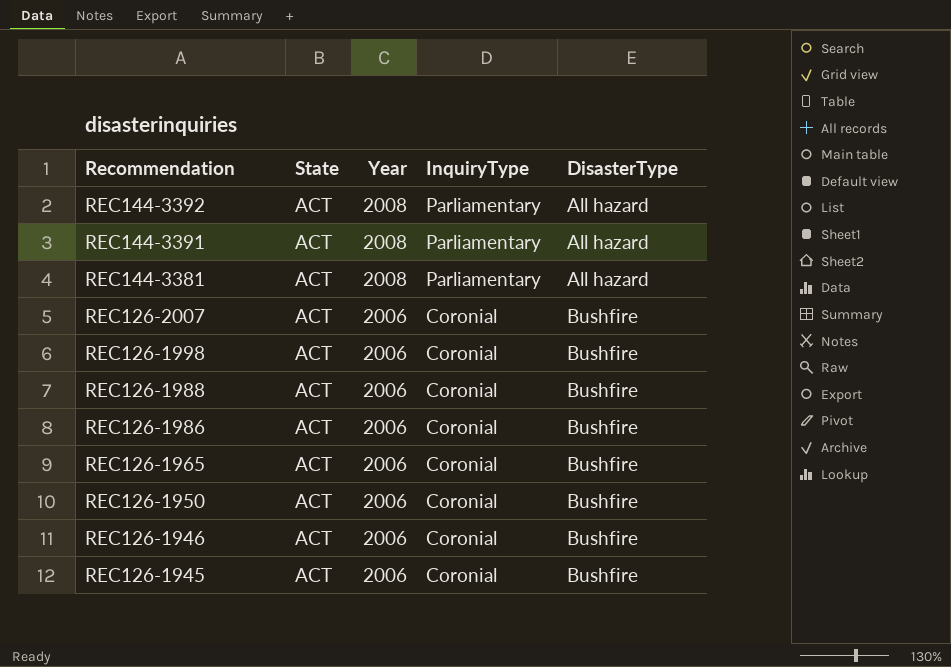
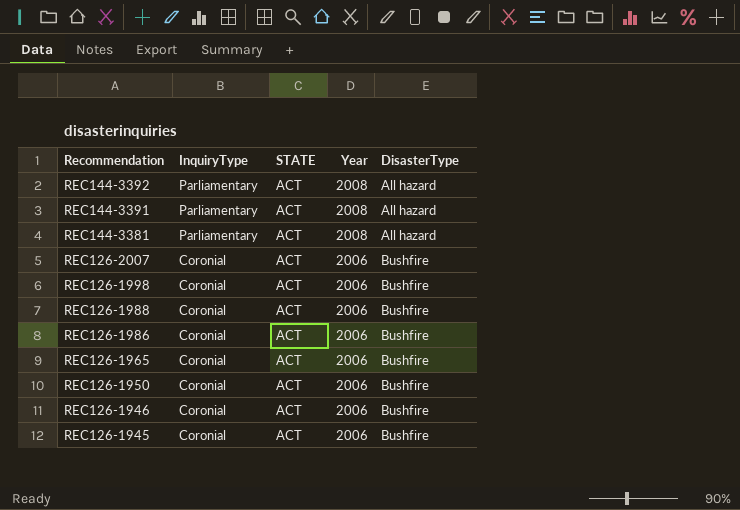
column InquiryType | position: 4 -> 2
column name: State -> STATE

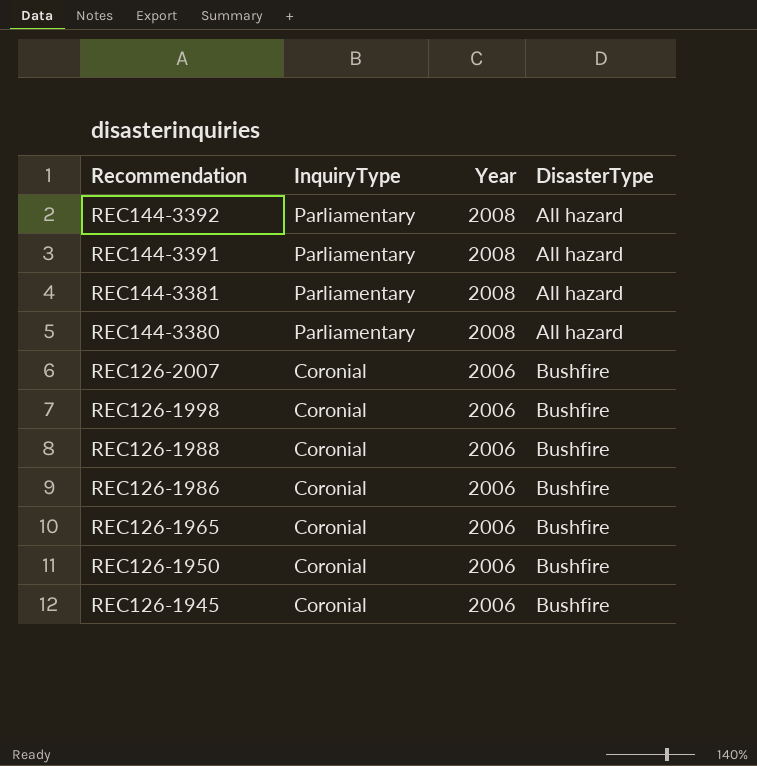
column STATE | position: 3 -> none
row REC126-1946: Coronial | ACT | 2006 | Bushfire -> none
row REC144-3380: none -> Parliamentary | 2008 | All hazard

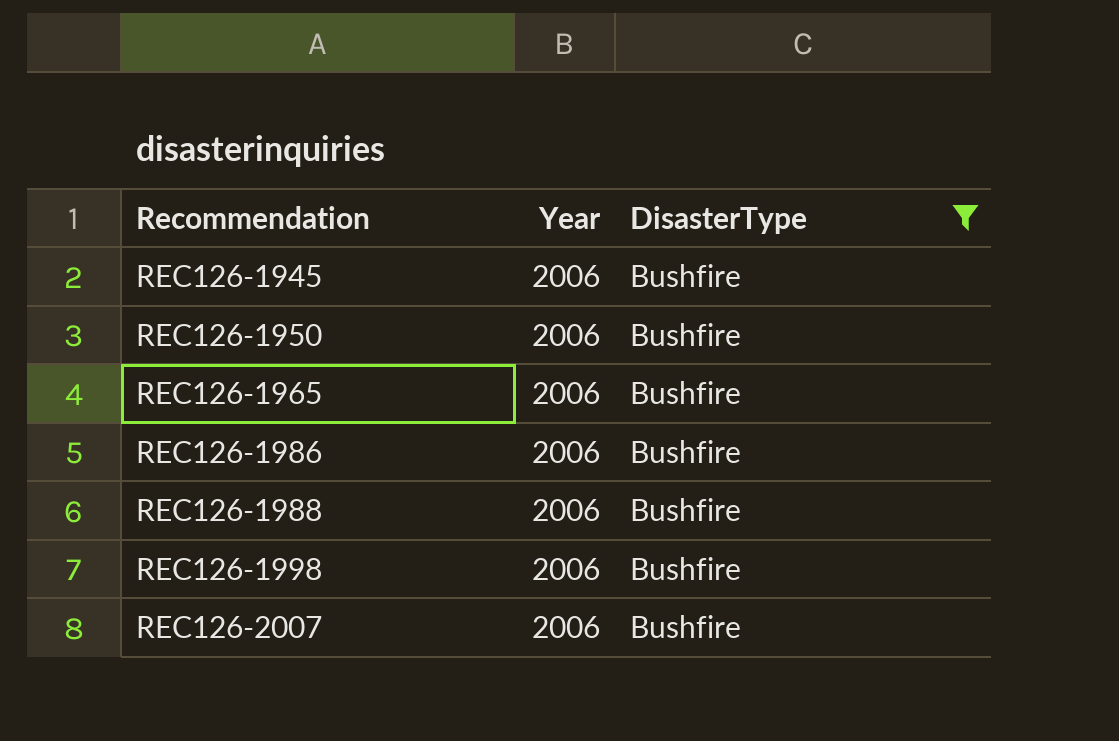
filter: none -> DisasterType = Bushfire
row order: Recommendation descending -> Recommendation ascending
column InquiryType | position: 2 -> none

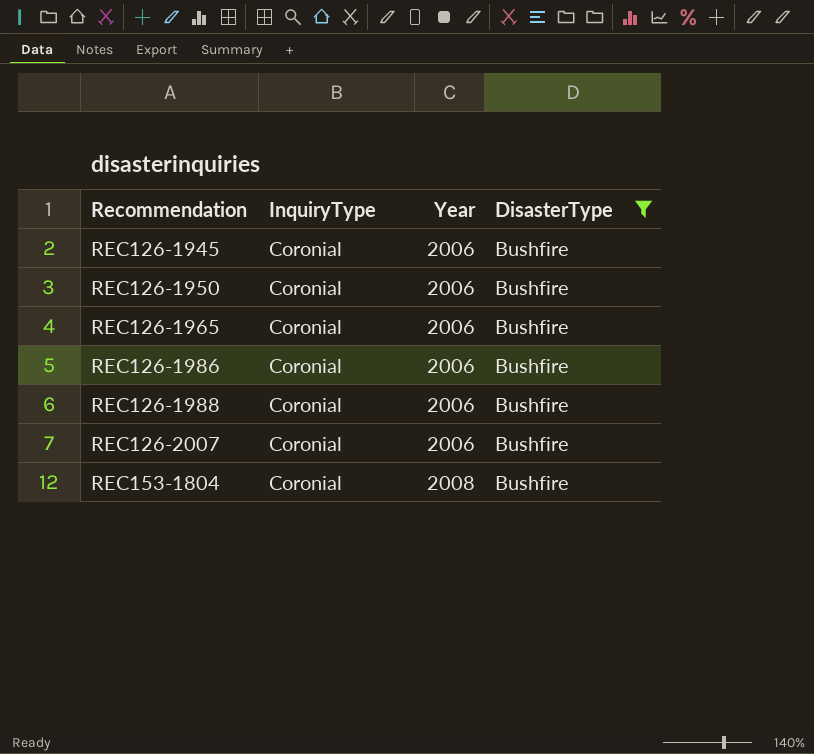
column InquiryType | position: none -> 2
row REC126-1998: 2006 | Bushfire -> none
row REC153-1804: none -> Coronial | 2008 | Bushfire

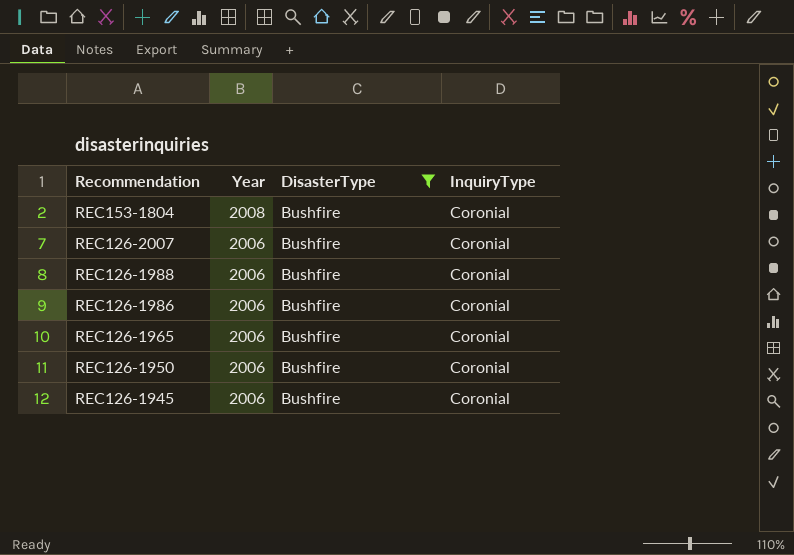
row order: Recommendation ascending -> Recommendation descending
column InquiryType | position: 2 -> 4

